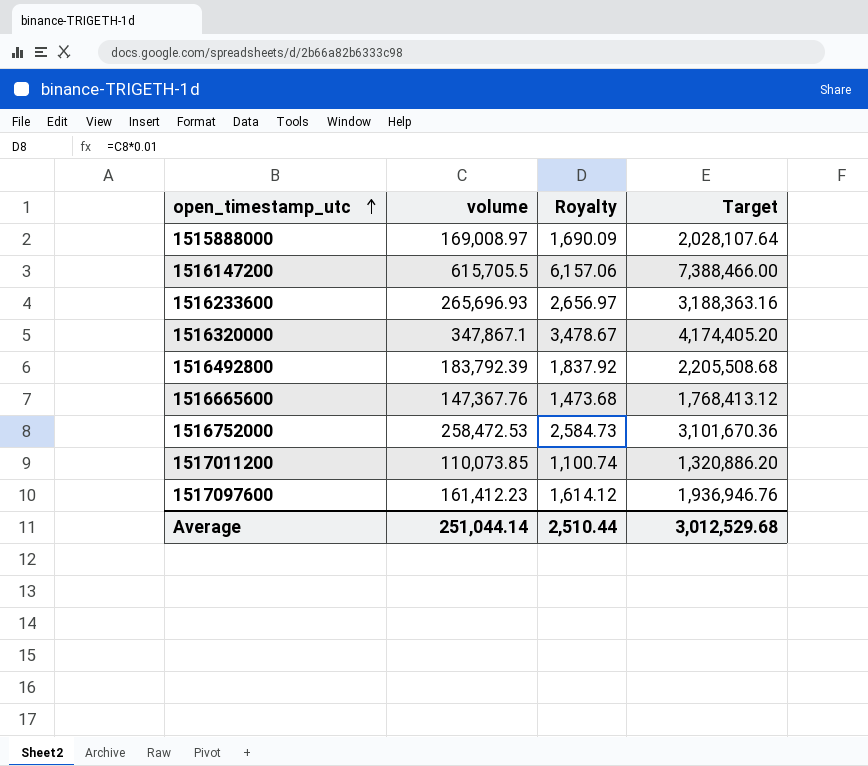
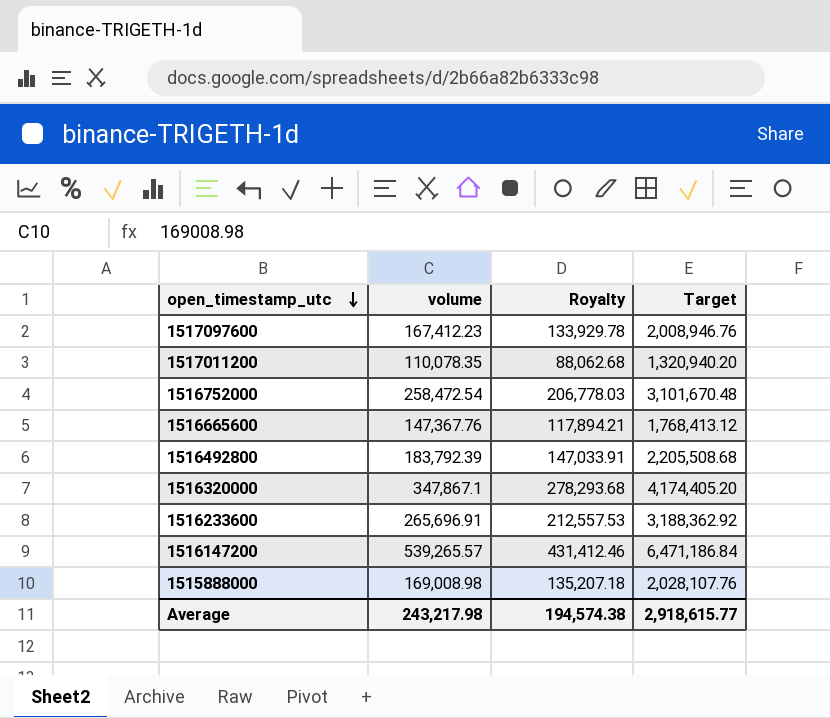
row order: open_timestamp_utc ascending -> open_timestamp_utc descending
column Royalty | formula: [volume] * 0.01 -> [volume] * 0.8
1517097600 | volume: 161,412.23 -> 167,412.23
1517097600 | Target: 1,936,946.76 -> 2,008,946.76
1517011200 | volume: 110,073.85 -> 110,078.35
1517011200 | Target: 1,320,886.20 -> 1,320,940.20
1516752000 | volume: 258,472.53 -> 258,472.54
1516752000 | Target: 3,101,670.36 -> 3,101,670.48
1516233600 | volume: 265,696.93 -> 265,696.91
1516233600 | Target: 3,188,363.16 -> 3,188,362.92
1516147200 | volume: 615,705.5 -> 539,265.57
1516147200 | Target: 7,388,466.00 -> 6,471,186.84
1515888000 | volume: 169,008.97 -> 169,008.98
1515888000 | Target: 2,028,107.64 -> 2,028,107.76
Average | volume: 251,044.14 -> 243,217.98
Average | Royalty: 2,510.44 -> 194,574.38
Average | Target: 3,012,529.68 -> 2,918,615.77

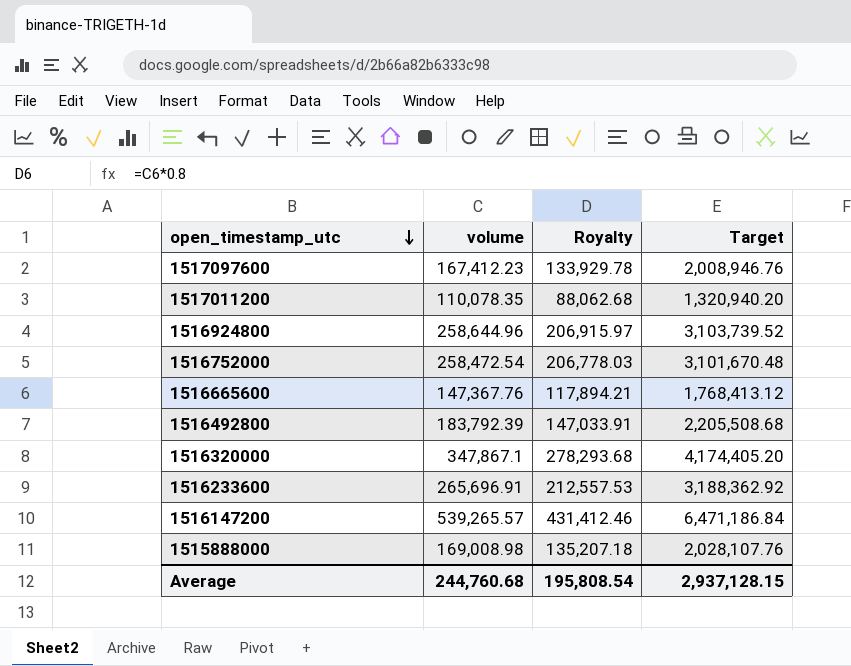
row 1516924800: none -> 258,644.96 | 206,915.97 | 3,103,739.52
Average | volume: 243,217.98 -> 244,760.68
Average | Royalty: 194,574.38 -> 195,808.54
Average | Target: 2,918,615.77 -> 2,937,128.15

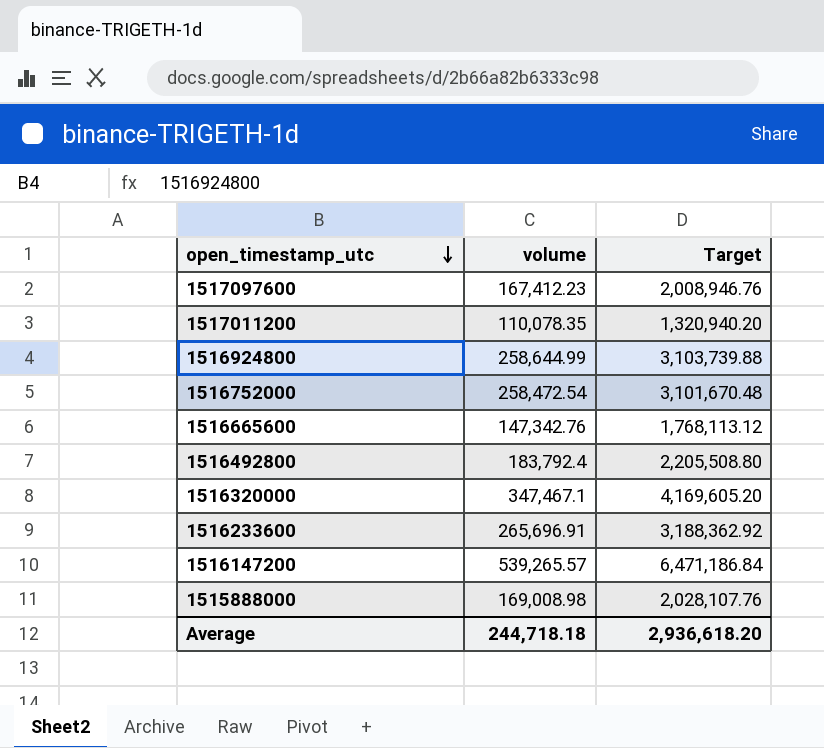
column Royalty | formula: [volume] * 0.8 -> none
1516924800 | volume: 258,644.96 -> 258,644.99
1516924800 | Target: 3,103,739.52 -> 3,103,739.88
1516665600 | volume: 147,367.76 -> 147,342.76
1516665600 | Target: 1,768,413.12 -> 1,768,113.12
1516492800 | volume: 183,792.39 -> 183,792.4
1516492800 | Target: 2,205,508.68 -> 2,205,508.80
1516320000 | volume: 347,867.1 -> 347,467.1
1516320000 | Target: 4,174,405.20 -> 4,169,605.20
Average | volume: 244,760.68 -> 244,718.18
Average | Target: 2,937,128.15 -> 2,936,618.20

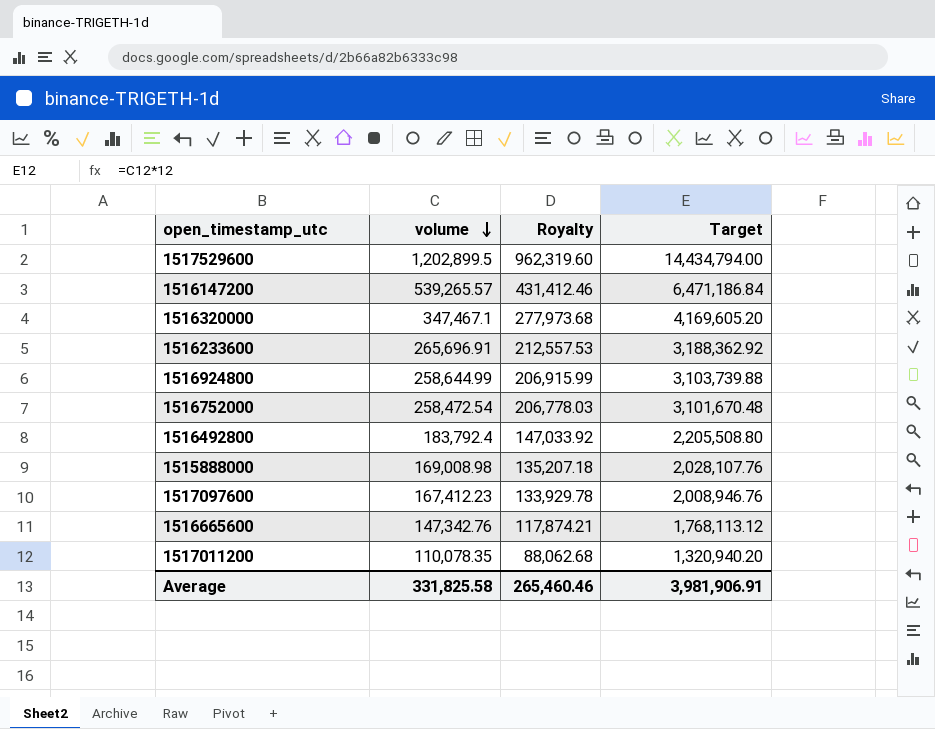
row order: open_timestamp_utc descending -> volume descending
column Royalty | formula: none -> [volume] * 0.8
row 1517529600: none -> 1,202,899.5 | 962,319.60 | 14,434,794.00
Average | volume: 244,718.18 -> 331,825.58
Average | Target: 2,936,618.20 -> 3,981,906.91

